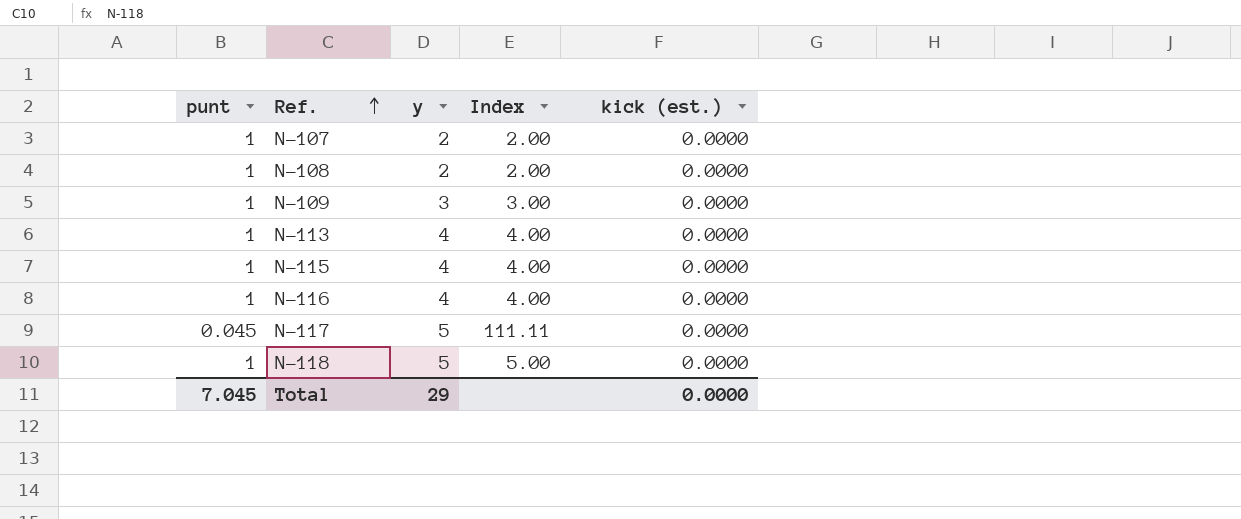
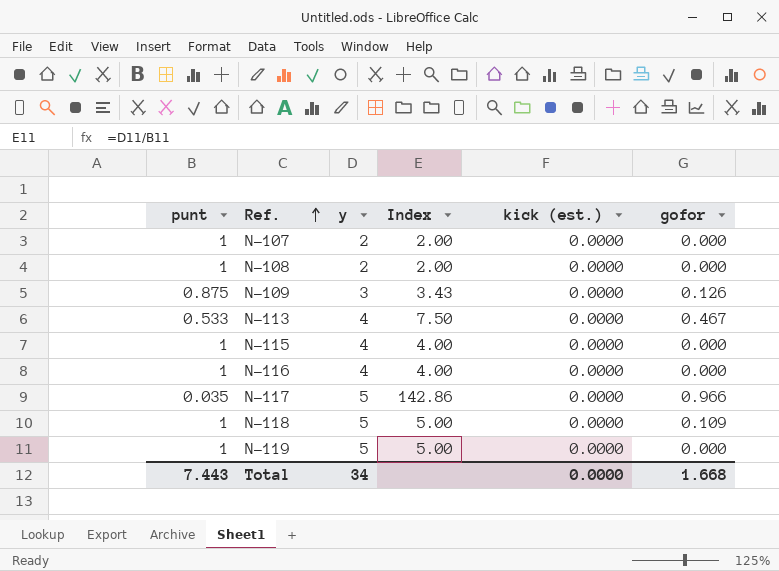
column gofor | position: none -> 6
N-109 | punt: 1 -> 0.875
N-109 | Index: 3.00 -> 3.43
N-113 | punt: 1 -> 0.533
N-113 | Index: 4.00 -> 7.50
N-117 | punt: 0.045 -> 0.035
N-117 | Index: 111.11 -> 142.86
row N-119: none -> 1 | 5 | 5.00 | 0.0000 | 0.000
Total | punt: 7.045 -> 7.443
Total | y: 29 -> 34

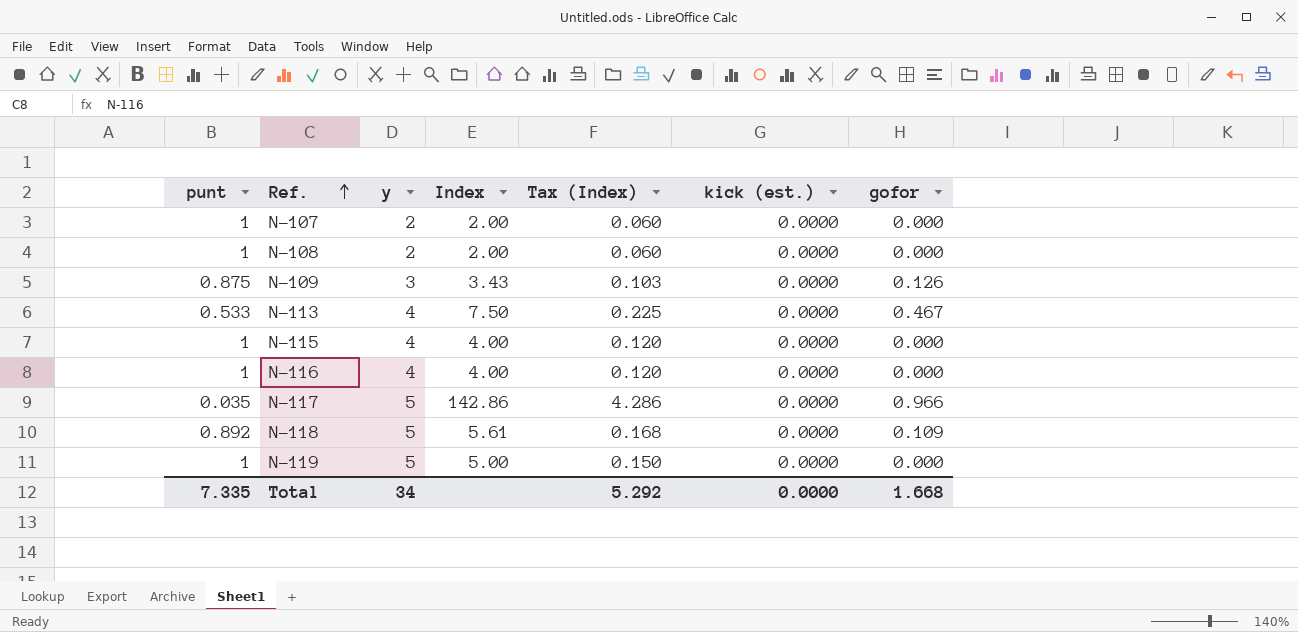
column Tax (Index) | formula: none -> [Index] * 0.03
N-118 | punt: 1 -> 0.892
N-118 | Index: 5.00 -> 5.61
Total | punt: 7.443 -> 7.335

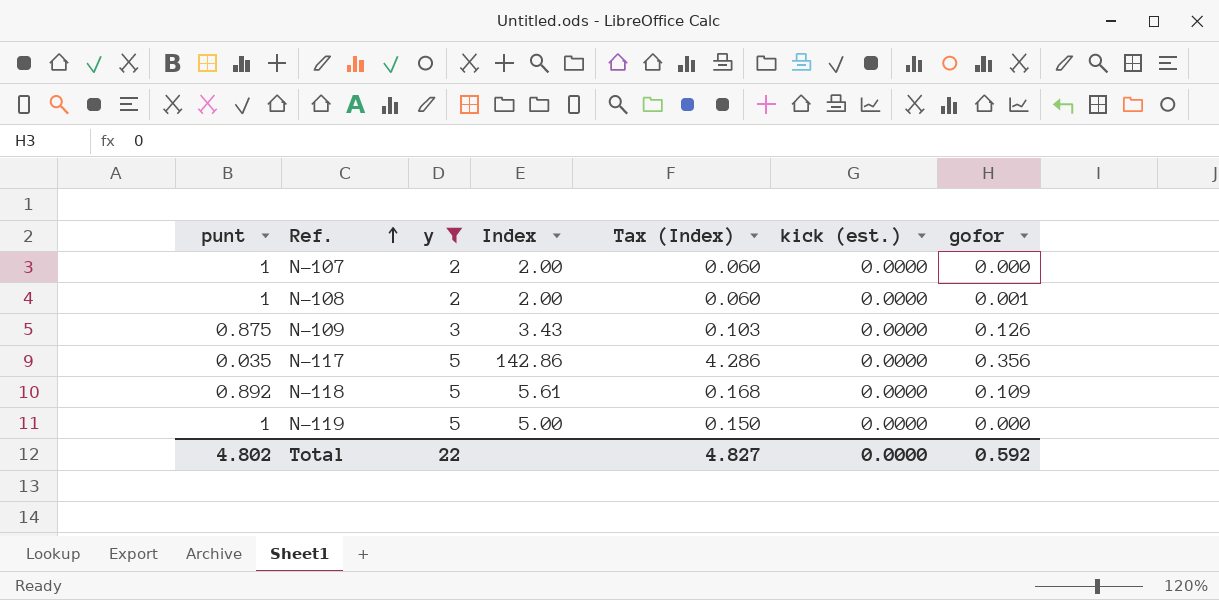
filter: none -> y != 4
N-108 | gofor: 0.000 -> 0.001
N-117 | gofor: 0.966 -> 0.356
Total | punt: 7.335 -> 4.802
Total | y: 34 -> 22
Total | Tax (Index): 5.292 -> 4.827
Total | gofor: 1.668 -> 0.592

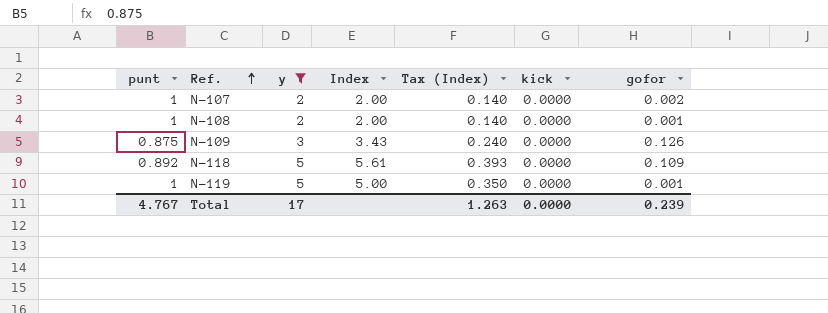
column Tax (Index) | formula: [Index] * 0.03 -> [Index] * 0.07
column name: kick (est.) -> kick
row N-117: 0.035 | 5 | 142.86 | 4.286 | 0.0000 | 0.356 -> none
N-107 | gofor: 0.000 -> 0.002
N-119 | gofor: 0.000 -> 0.001
Total | punt: 4.802 -> 4.767
Total | y: 22 -> 17
Total | Tax (Index): 4.827 -> 1.263
Total | gofor: 0.592 -> 0.239

